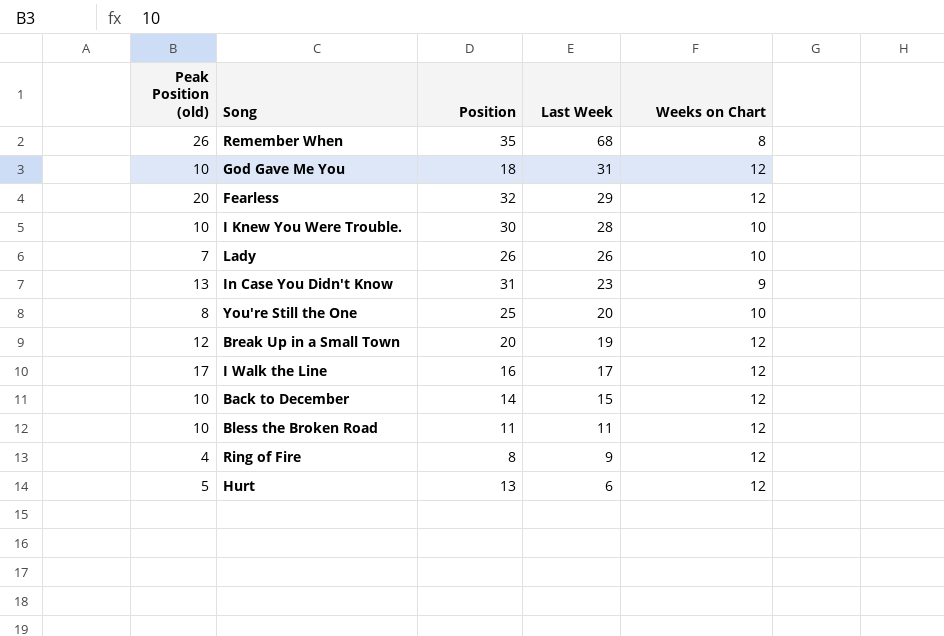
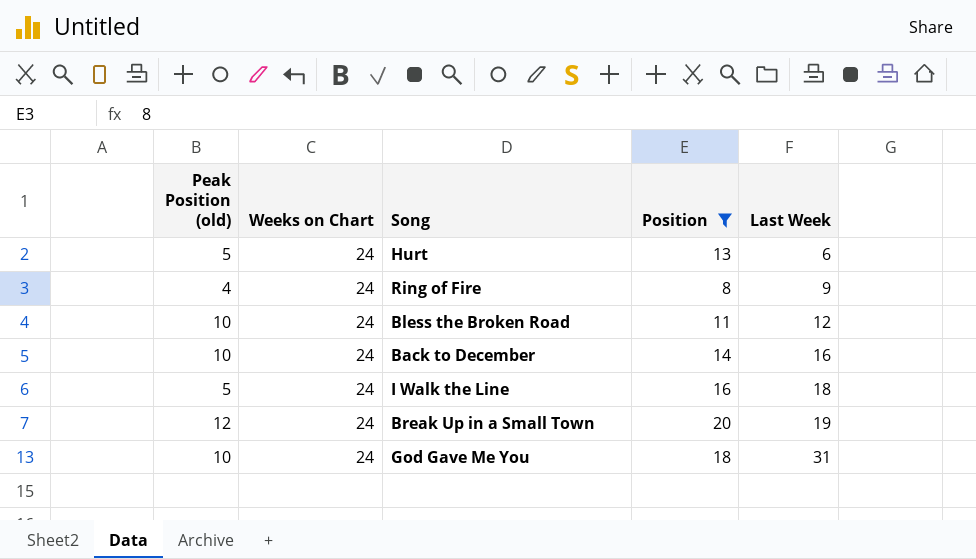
filter: none -> Position <= 20
row order: Last Week descending -> Last Week ascending
column Weeks on Chart | position: 5 -> 2
Hurt | Weeks on Chart: 12 -> 24
Ring of Fire | Weeks on Chart: 12 -> 24
Bless the Broken Road | Weeks on Chart: 12 -> 24
Bless the Broken Road | Last Week: 11 -> 12
Back to December | Weeks on Chart: 12 -> 24
Back to December | Last Week: 15 -> 16
I Walk the Line | Peak Position (old): 17 -> 5
I Walk the Line | Weeks on Chart: 12 -> 24
I Walk the Line | Last Week: 17 -> 18
Break Up in a Small Town | Weeks on Chart: 12 -> 24
God Gave Me You | Weeks on Chart: 12 -> 24

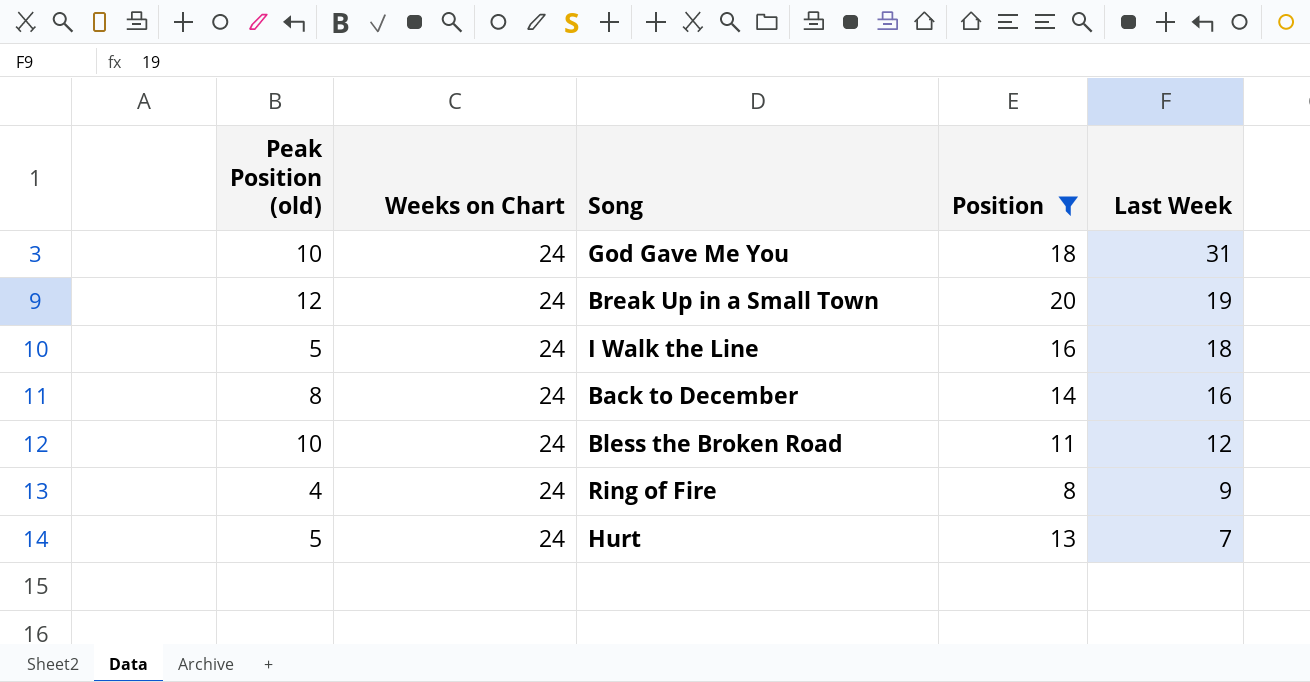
row order: Last Week ascending -> Last Week descending
Back to December | Peak Position (old): 10 -> 8
Hurt | Last Week: 6 -> 7

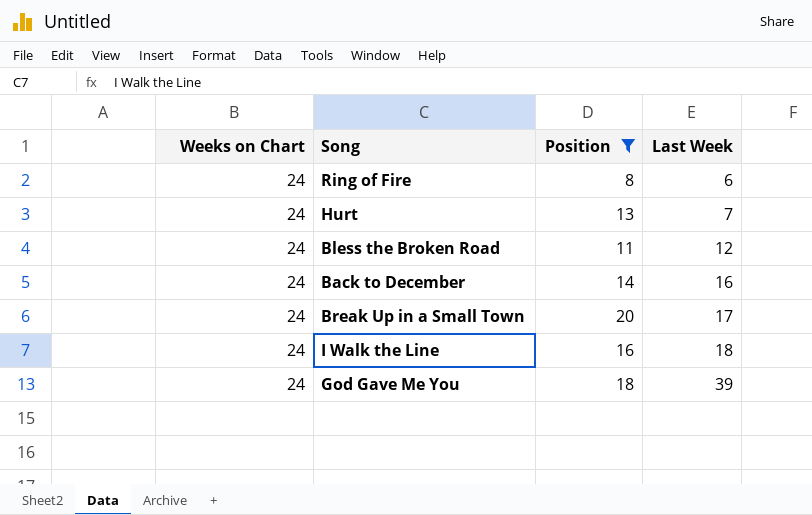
row order: Last Week descending -> Last Week ascending
column Peak Position (old) | position: 1 -> none
Ring of Fire | Last Week: 9 -> 6
Break Up in a Small Town | Last Week: 19 -> 17
God Gave Me You | Last Week: 31 -> 39

